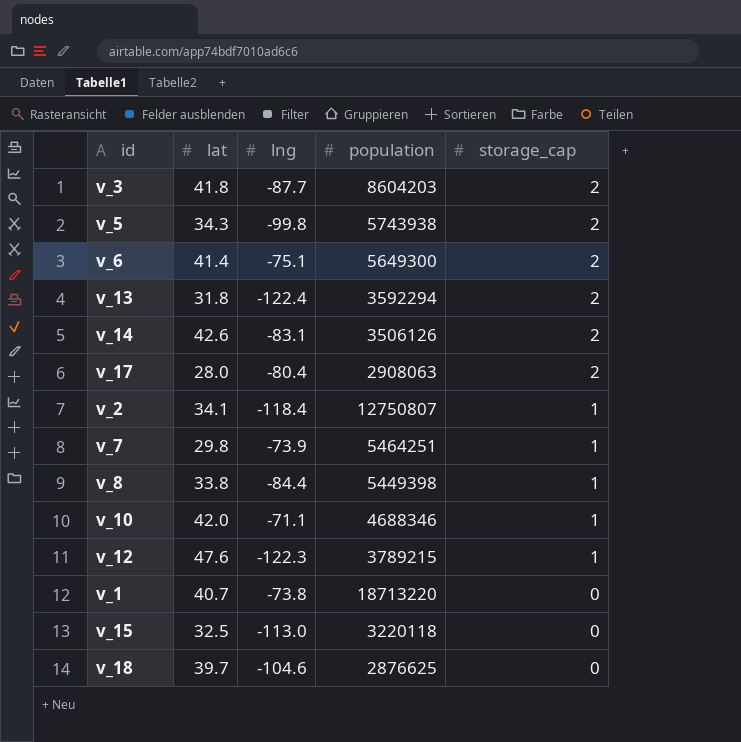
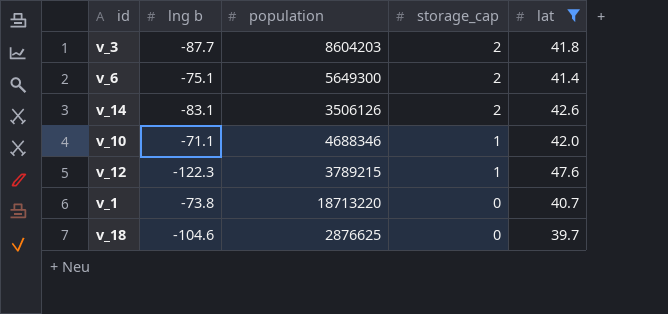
filter: none -> lat >= 39.7
column name: lng -> lng b
column lat | position: 2 -> 5

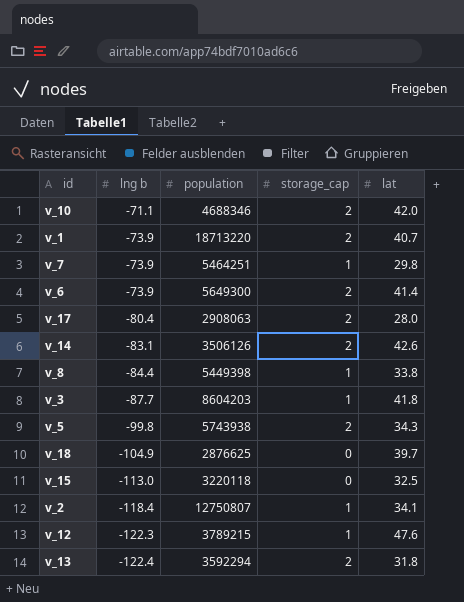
filter: lat >= 39.7 -> none
row order: storage_cap descending -> lng b descending
v_10 | storage_cap: 1 -> 2
v_1 | lng b: -73.8 -> -73.9
v_1 | storage_cap: 0 -> 2
v_6 | lng b: -75.1 -> -73.9
v_3 | storage_cap: 2 -> 1
v_18 | lng b: -104.6 -> -104.9

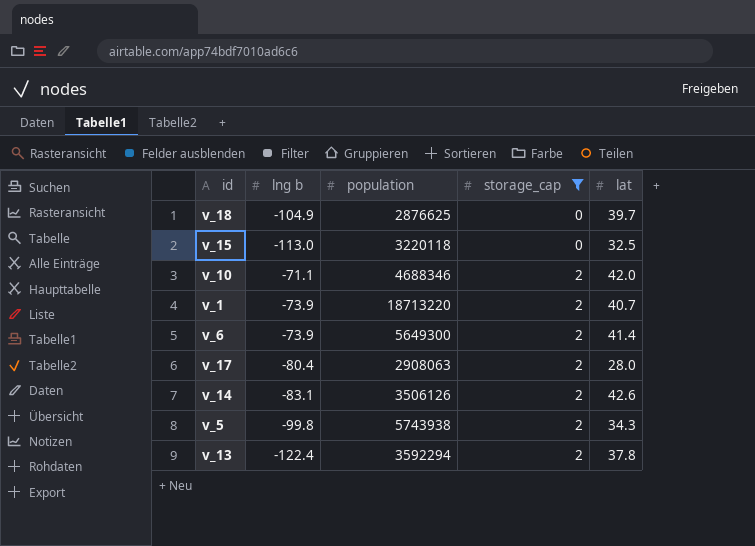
filter: none -> storage_cap != 1
row order: lng b descending -> storage_cap ascending
v_13 | lat: 31.8 -> 37.8

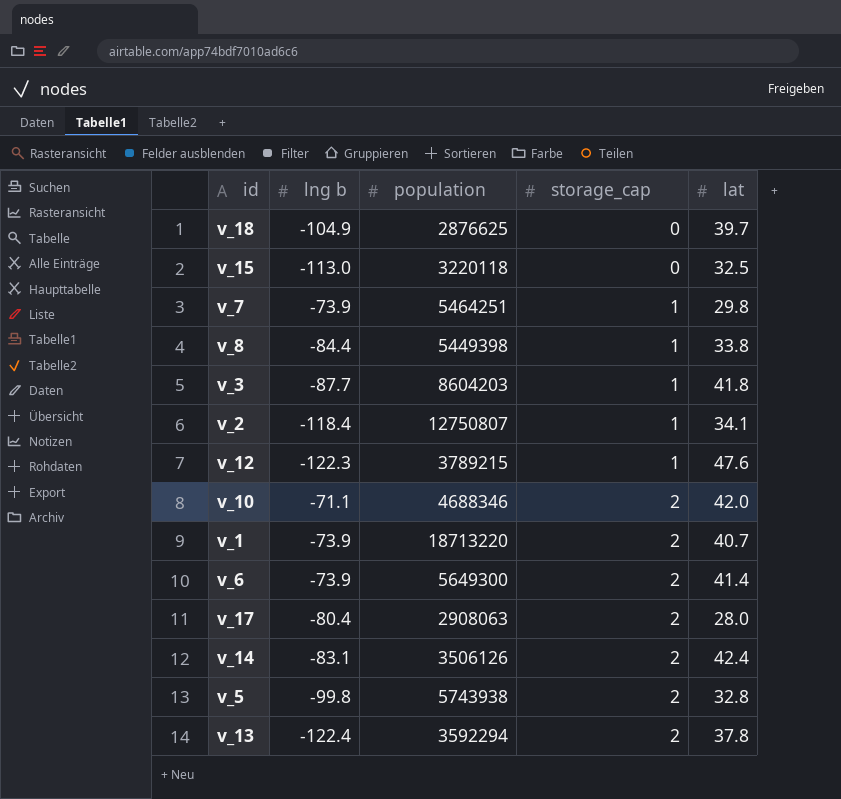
filter: storage_cap != 1 -> none
v_14 | lat: 42.6 -> 42.4
v_5 | lat: 34.3 -> 32.8

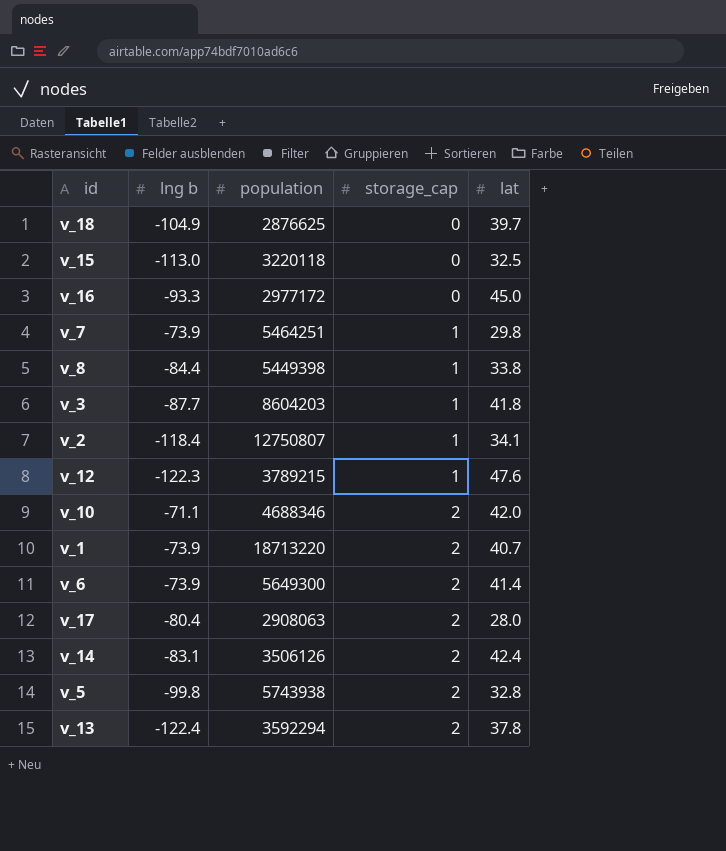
row v_16: none -> -93.3 | 2977172 | 0 | 45.0

